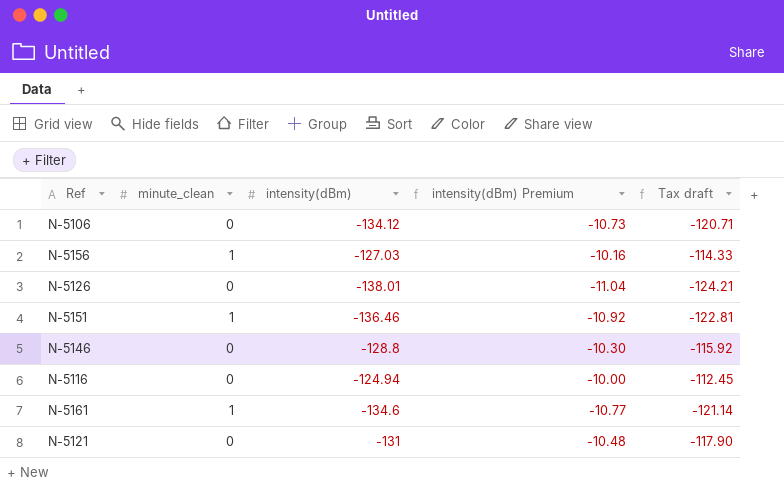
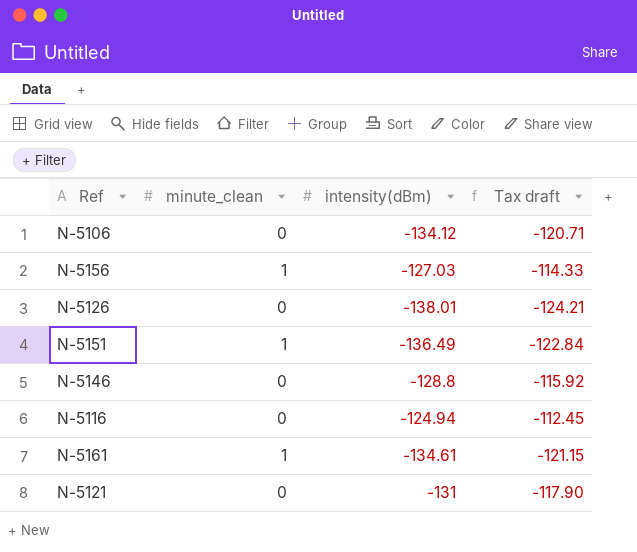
column intensity(dBm) Premium | formula: [intensity(dBm)] * 0.08 -> none
N-5151 | intensity(dBm): -136.46 -> -136.49
N-5151 | Tax draft: -122.81 -> -122.84
N-5161 | intensity(dBm): -134.6 -> -134.61
N-5161 | Tax draft: -121.14 -> -121.15

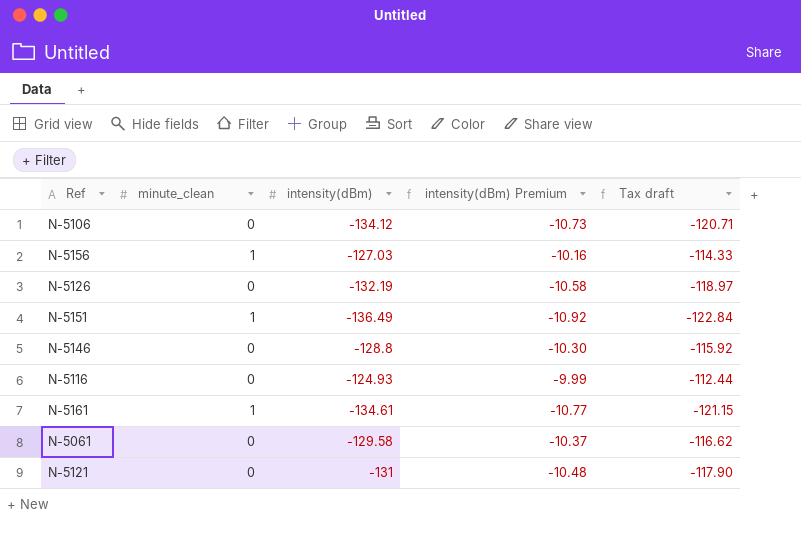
column intensity(dBm) Premium | formula: none -> [intensity(dBm)] * 0.08
N-5126 | intensity(dBm): -138.01 -> -132.19
N-5126 | Tax draft: -124.21 -> -118.97
N-5116 | intensity(dBm): -124.94 -> -124.93
N-5116 | Tax draft: -112.45 -> -112.44
row N-5061: none -> 0 | -129.58 | -10.37 | -116.62

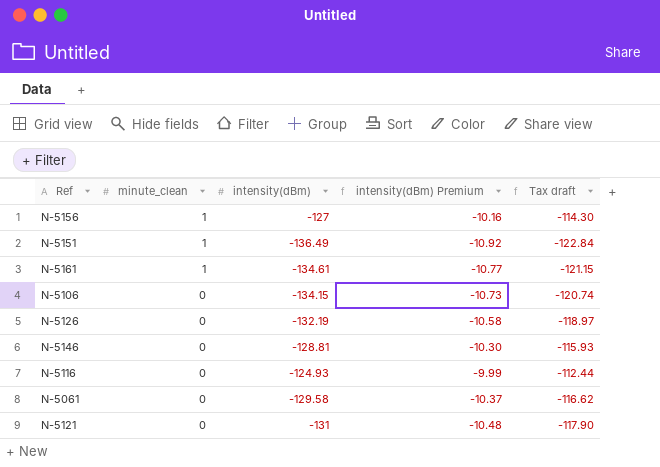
row order: none -> minute_clean descending
N-5156 | intensity(dBm): -127.03 -> -127
N-5156 | Tax draft: -114.33 -> -114.30
N-5106 | intensity(dBm): -134.12 -> -134.15
N-5106 | Tax draft: -120.71 -> -120.74
N-5146 | intensity(dBm): -128.8 -> -128.81
N-5146 | Tax draft: -115.92 -> -115.93

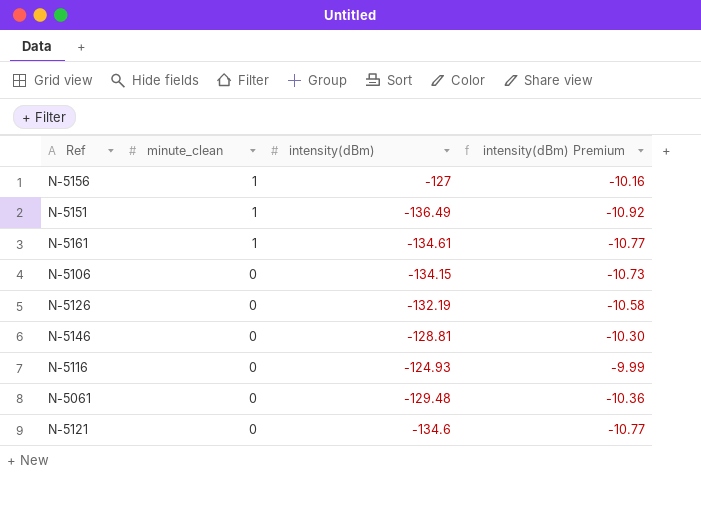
column Tax draft | formula: [intensity(dBm)] * 0.9 -> none
N-5061 | intensity(dBm): -129.58 -> -129.48
N-5061 | intensity(dBm) Premium: -10.37 -> -10.36
N-5121 | intensity(dBm): -131 -> -134.6
N-5121 | intensity(dBm) Premium: -10.48 -> -10.77

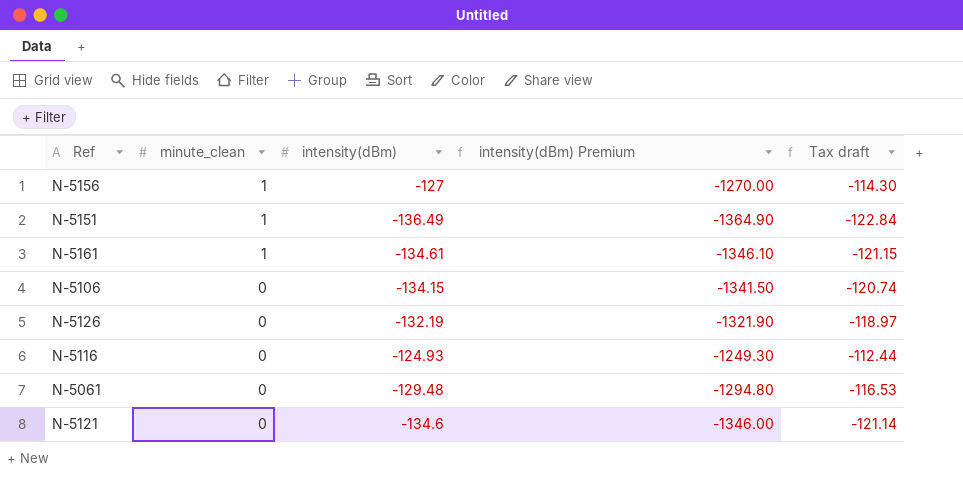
column intensity(dBm) Premium | formula: [intensity(dBm)] * 0.08 -> [intensity(dBm)] * 10
column Tax draft | formula: none -> [intensity(dBm)] * 0.9
row N-5146: 0 | -128.81 | -10.30 -> none

